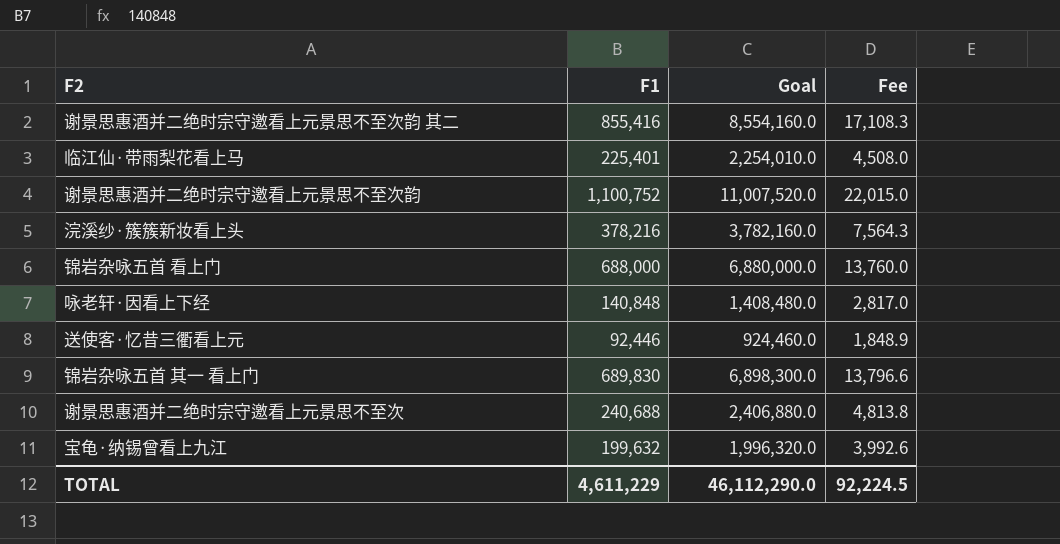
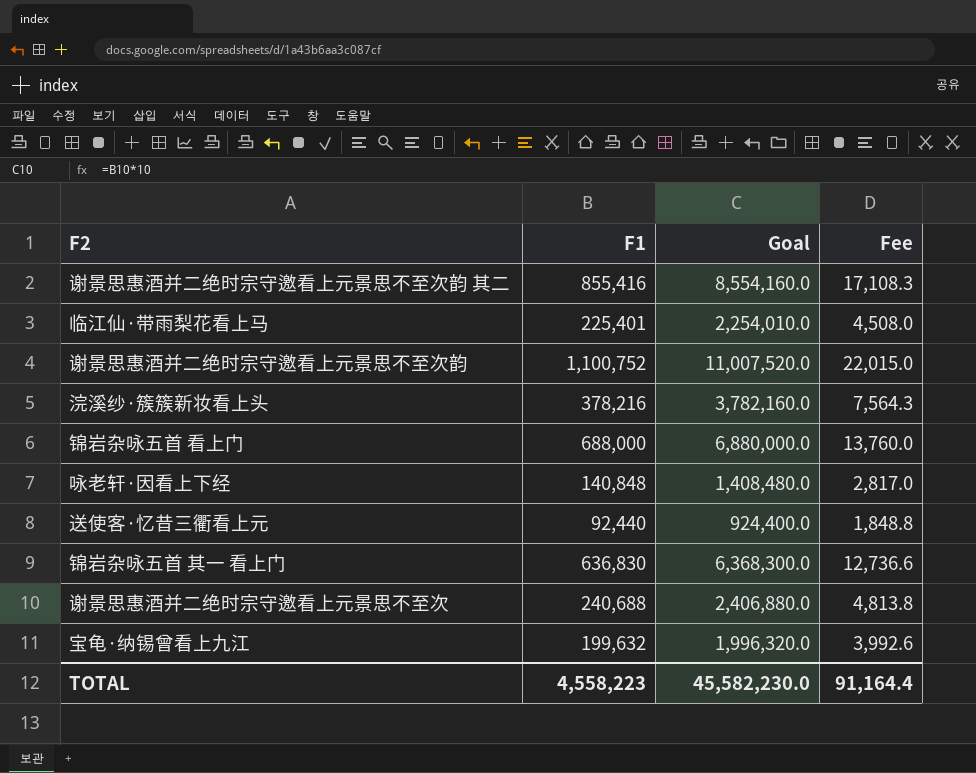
送使客·忆昔三衢看上元 | F1: 92,446 -> 92,440
送使客·忆昔三衢看上元 | Goal: 924,460.0 -> 924,400.0
送使客·忆昔三衢看上元 | Fee: 1,848.9 -> 1,848.8
锦岩杂咏五首 其一 看上门 | F1: 689,830 -> 636,830
锦岩杂咏五首 其一 看上门 | Goal: 6,898,300.0 -> 6,368,300.0
锦岩杂咏五首 其一 看上门 | Fee: 13,796.6 -> 12,736.6
TOTAL | F1: 4,611,229 -> 4,558,223
TOTAL | Goal: 46,112,290.0 -> 45,582,230.0
TOTAL | Fee: 92,224.5 -> 91,164.4

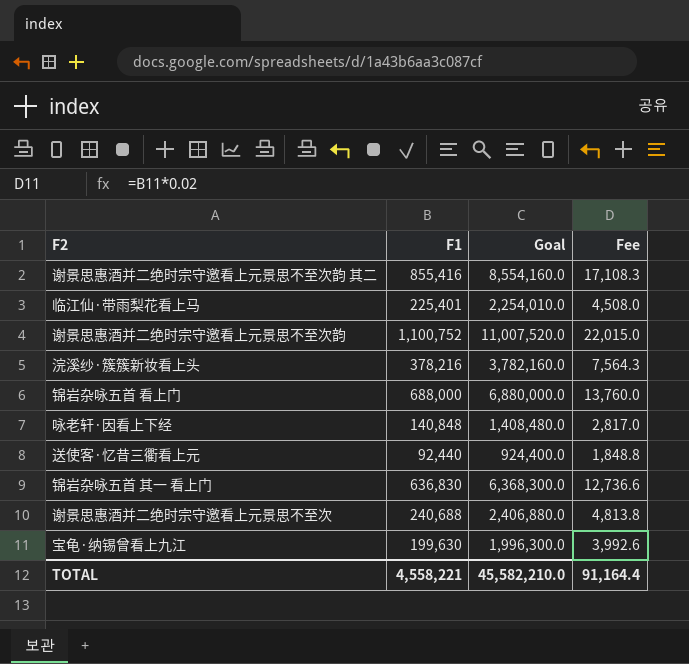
宝龟·纳锡曾看上九江 | F1: 199,632 -> 199,630
宝龟·纳锡曾看上九江 | Goal: 1,996,320.0 -> 1,996,300.0
TOTAL | F1: 4,558,223 -> 4,558,221
TOTAL | Goal: 45,582,230.0 -> 45,582,210.0

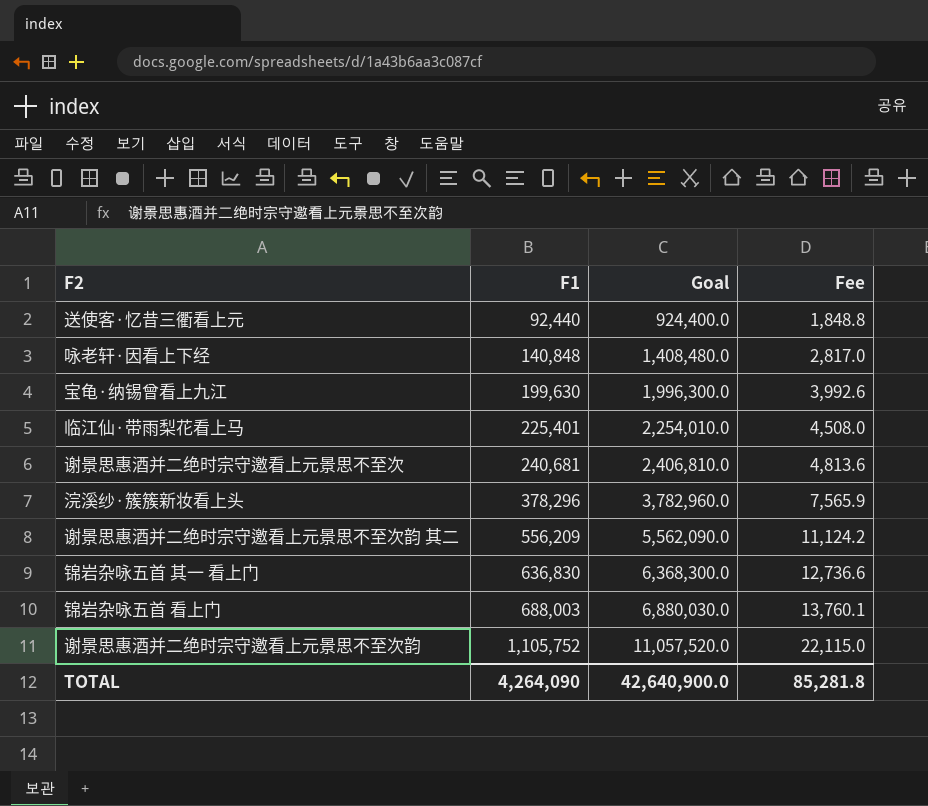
row order: none -> F1 ascending
谢景思惠酒并二绝时宗守邀看上元景思不至次 | F1: 240,688 -> 240,681
谢景思惠酒并二绝时宗守邀看上元景思不至次 | Goal: 2,406,880.0 -> 2,406,810.0
谢景思惠酒并二绝时宗守邀看上元景思不至次 | Fee: 4,813.8 -> 4,813.6
浣溪纱·簇簇新妆看上头 | F1: 378,216 -> 378,296
浣溪纱·簇簇新妆看上头 | Goal: 3,782,160.0 -> 3,782,960.0
浣溪纱·簇簇新妆看上头 | Fee: 7,564.3 -> 7,565.9
谢景思惠酒并二绝时宗守邀看上元景思不至次韵 其二 | F1: 855,416 -> 556,209
谢景思惠酒并二绝时宗守邀看上元景思不至次韵 其二 | Goal: 8,554,160.0 -> 5,562,090.0
谢景思惠酒并二绝时宗守邀看上元景思不至次韵 其二 | Fee: 17,108.3 -> 11,124.2
锦岩杂咏五首 看上门 | F1: 688,000 -> 688,003
锦岩杂咏五首 看上门 | Goal: 6,880,000.0 -> 6,880,030.0
锦岩杂咏五首 看上门 | Fee: 13,760.0 -> 13,760.1
谢景思惠酒并二绝时宗守邀看上元景思不至次韵 | F1: 1,100,752 -> 1,105,752
谢景思惠酒并二绝时宗守邀看上元景思不至次韵 | Goal: 11,007,520.0 -> 11,057,520.0
谢景思惠酒并二绝时宗守邀看上元景思不至次韵 | Fee: 22,015.0 -> 22,115.0
TOTAL | F1: 4,558,221 -> 4,264,090
TOTAL | Goal: 45,582,210.0 -> 42,640,900.0
TOTAL | Fee: 91,164.4 -> 85,281.8

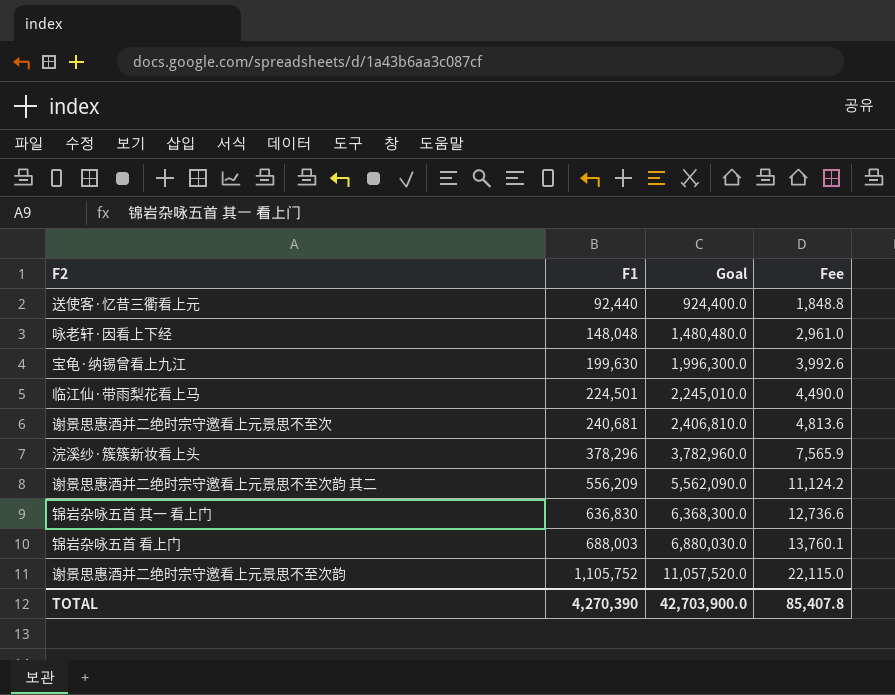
咏老轩·因看上下经 | F1: 140,848 -> 148,048
咏老轩·因看上下经 | Goal: 1,408,480.0 -> 1,480,480.0
咏老轩·因看上下经 | Fee: 2,817.0 -> 2,961.0
临江仙·带雨梨花看上马 | F1: 225,401 -> 224,501
临江仙·带雨梨花看上马 | Goal: 2,254,010.0 -> 2,245,010.0
临江仙·带雨梨花看上马 | Fee: 4,508.0 -> 4,490.0
TOTAL | F1: 4,264,090 -> 4,270,390
TOTAL | Goal: 42,640,900.0 -> 42,703,900.0
TOTAL | Fee: 85,281.8 -> 85,407.8

